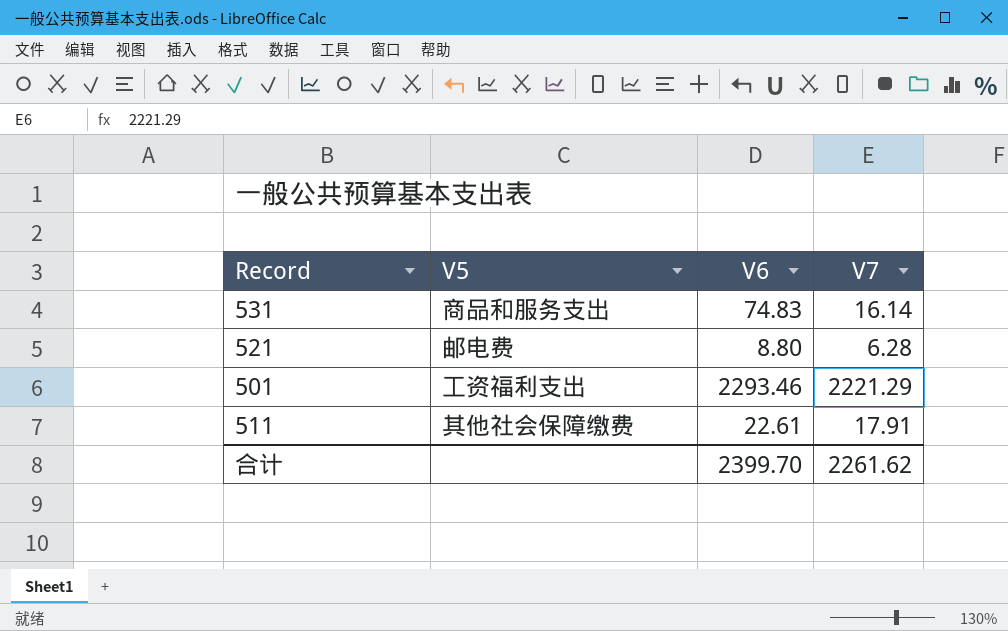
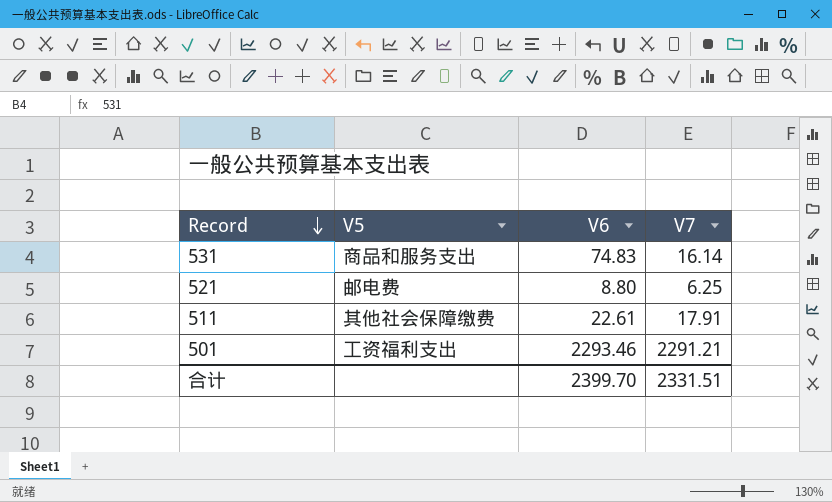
row order: none -> Record descending
521 | V7: 6.28 -> 6.25
501 | V7: 2221.29 -> 2291.21
合计 | V7: 2261.62 -> 2331.51

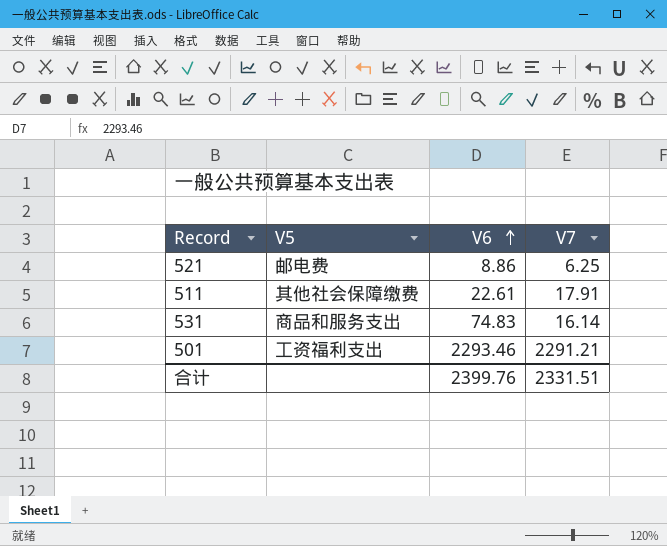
row order: Record descending -> V6 ascending
521 | V6: 8.80 -> 8.86
合计 | V6: 2399.70 -> 2399.76

